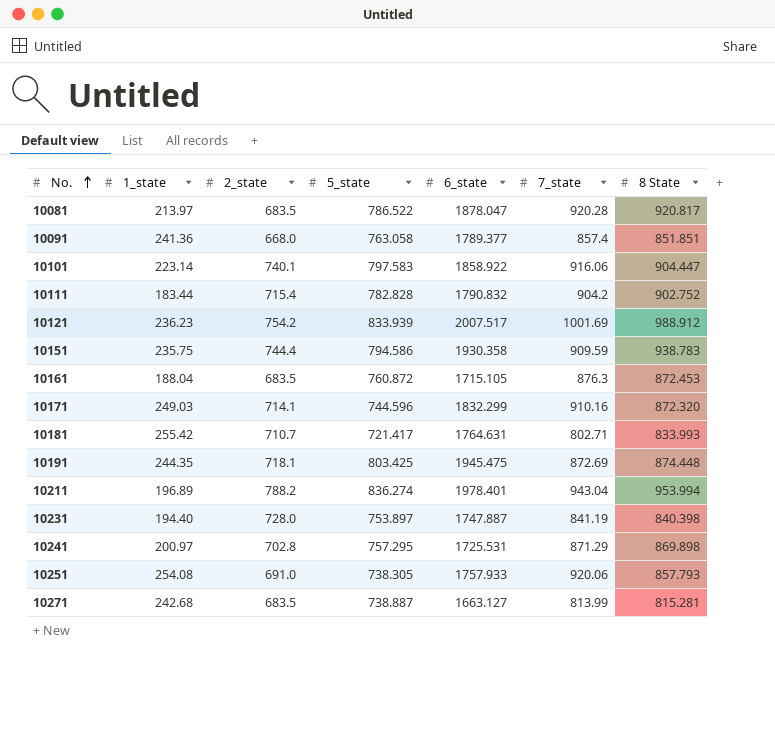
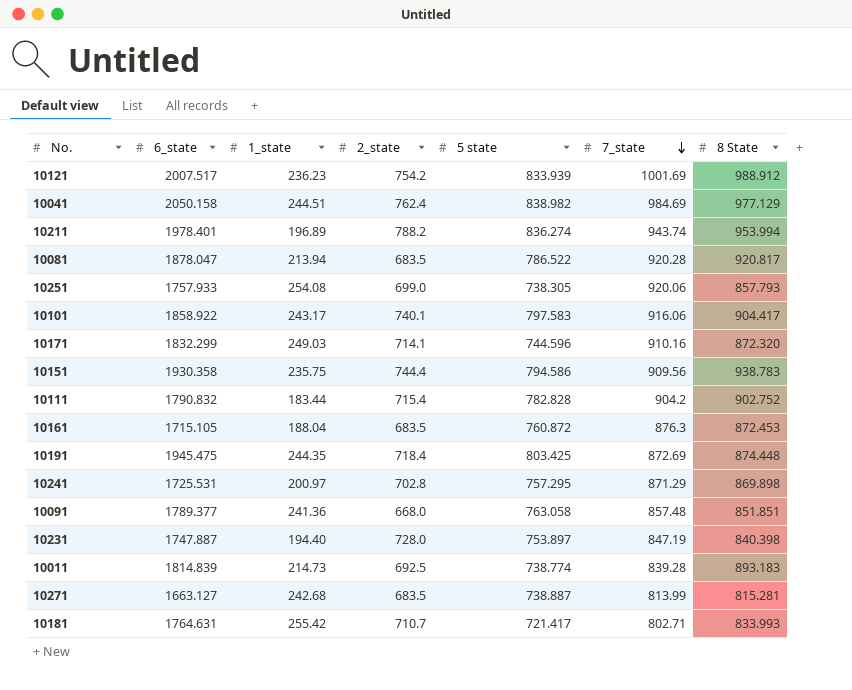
row order: No. ascending -> 7_state descending
column 6_state | position: 5 -> 2
column name: 5_state -> 5 state
row 10041: none -> 2050.158 | 244.51 | 762.4 | 838.982 | 984.69 | 977.129
10211 | 7_state: 943.04 -> 943.74
10081 | 1_state: 213.97 -> 213.94
10251 | 2_state: 691.0 -> 699.0
10101 | 1_state: 223.14 -> 243.17
10101 | 8 State: 904.447 -> 904.417
10151 | 7_state: 909.59 -> 909.56
10191 | 2_state: 718.1 -> 718.4
10091 | 7_state: 857.4 -> 857.48
10231 | 7_state: 841.19 -> 847.19
row 10011: none -> 1814.839 | 214.73 | 692.5 | 738.774 | 839.28 | 893.183

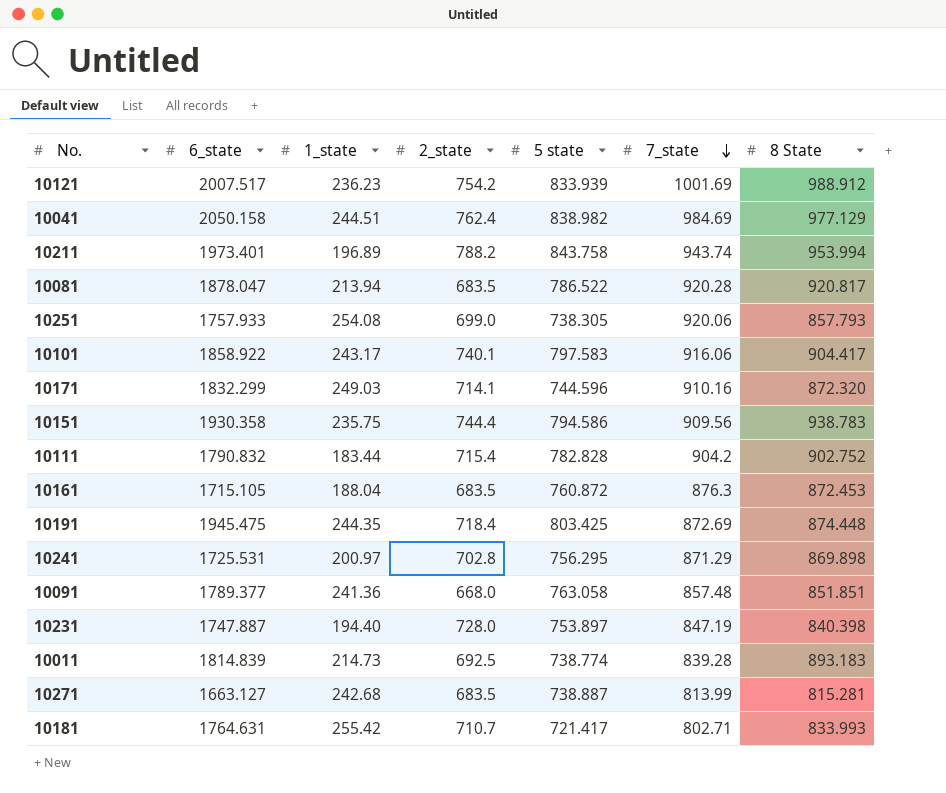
10211 | 6_state: 1978.401 -> 1973.401
10211 | 5 state: 836.274 -> 843.758
10241 | 5 state: 757.295 -> 756.295

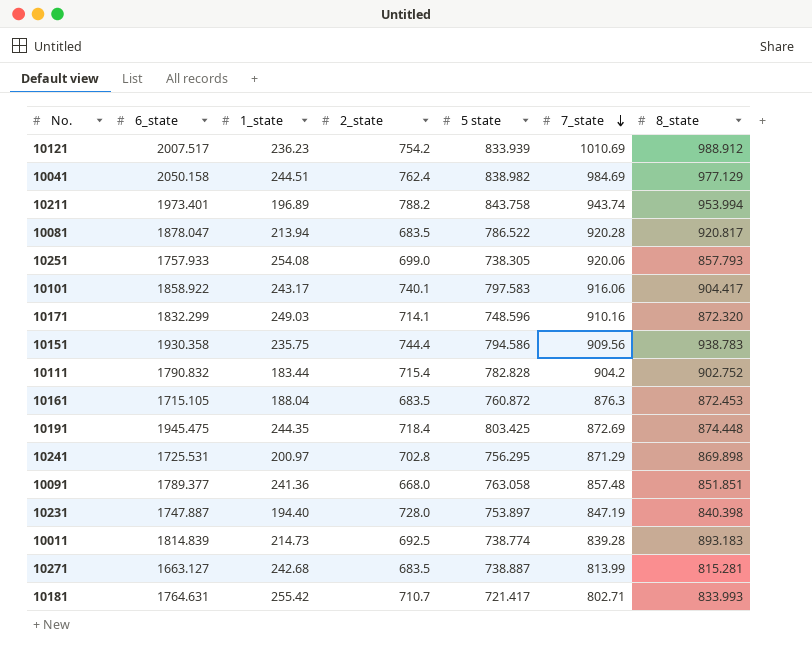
column name: 8 State -> 8_state
10121 | 7_state: 1001.69 -> 1010.69
10171 | 5 state: 744.596 -> 748.596

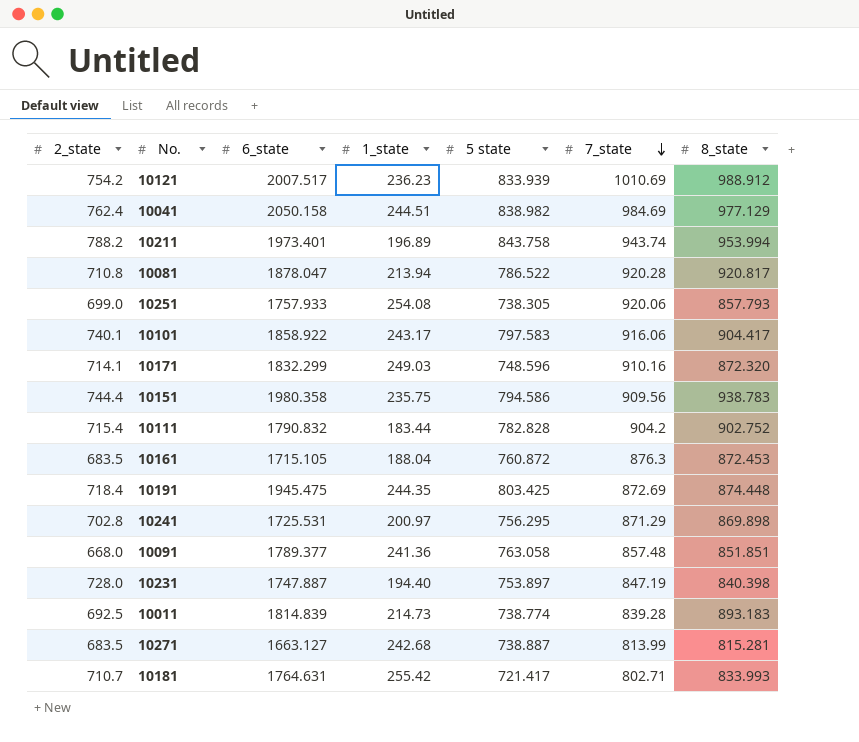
column 2_state | position: 4 -> 1
10081 | 2_state: 683.5 -> 710.8
10151 | 6_state: 1930.358 -> 1980.358

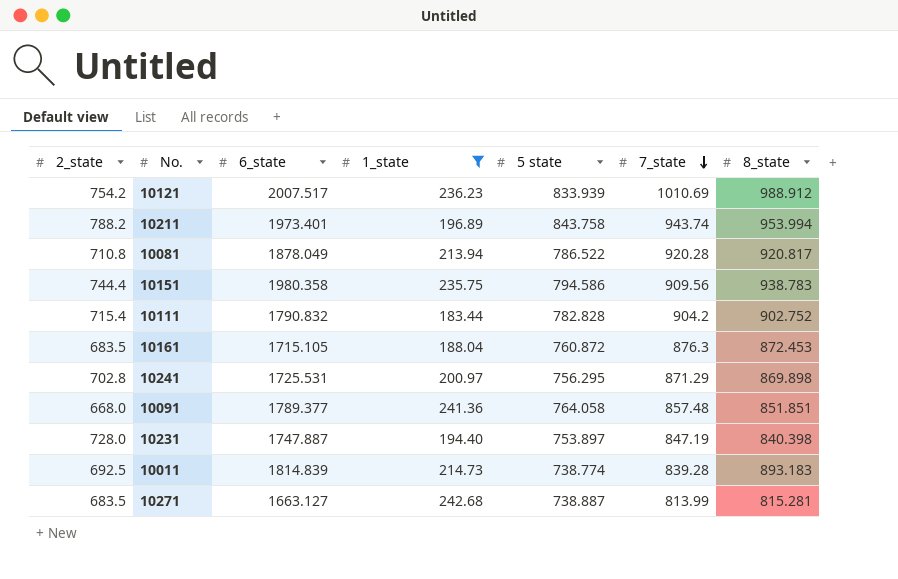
filter: none -> 1_state <= 242.68
10081 | 6_state: 1878.047 -> 1878.049
10091 | 5 state: 763.058 -> 764.058

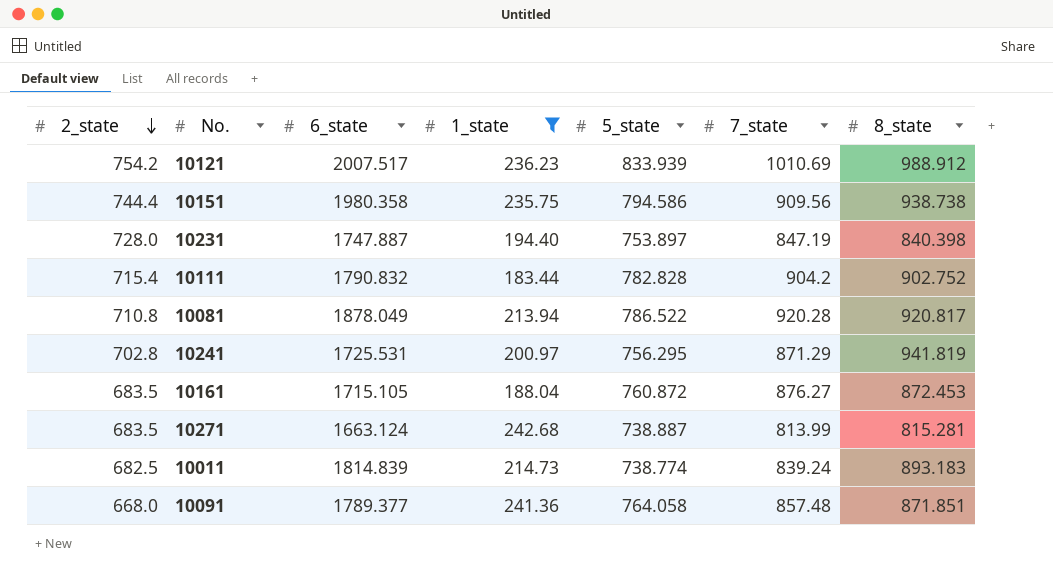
row order: 7_state descending -> 2_state descending
column name: 5 state -> 5_state
row 10211: 788.2 | 1973.401 | 196.89 | 843.758 | 943.74 | 953.994 -> none
10151 | 8_state: 938.783 -> 938.738
10241 | 8_state: 869.898 -> 941.819
10161 | 7_state: 876.3 -> 876.27
10271 | 6_state: 1663.127 -> 1663.124
10011 | 2_state: 692.5 -> 682.5
10011 | 7_state: 839.28 -> 839.24
10091 | 8_state: 851.851 -> 871.851

